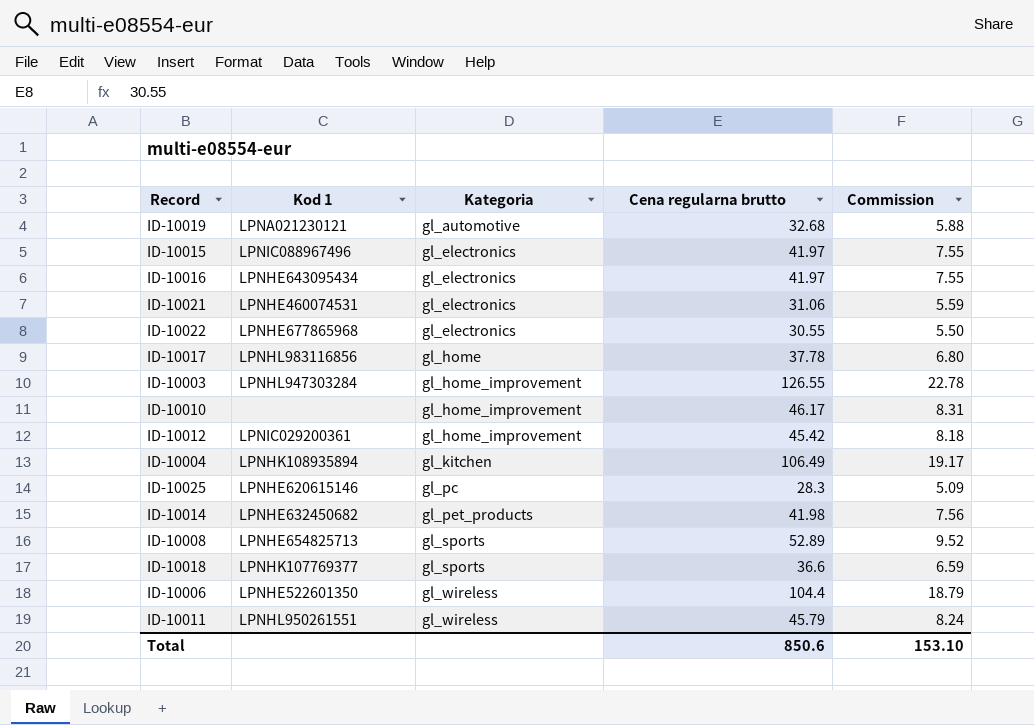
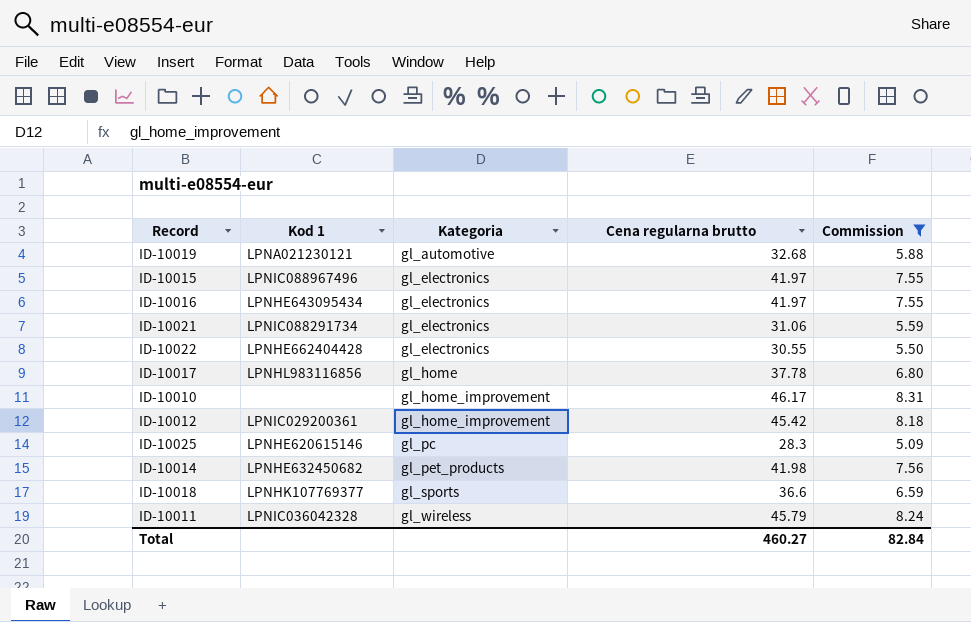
filter: none -> Commission <= 8.31
ID-10021 | Kod 1: LPNHE460074531 -> LPNIC088291734
ID-10022 | Kod 1: LPNHE677865968 -> LPNHE662404428
ID-10011 | Kod 1: LPNHL950261551 -> LPNIC036042328
Total | Cena regularna brutto: 850.6 -> 460.27
Total | Commission: 153.10 -> 82.84

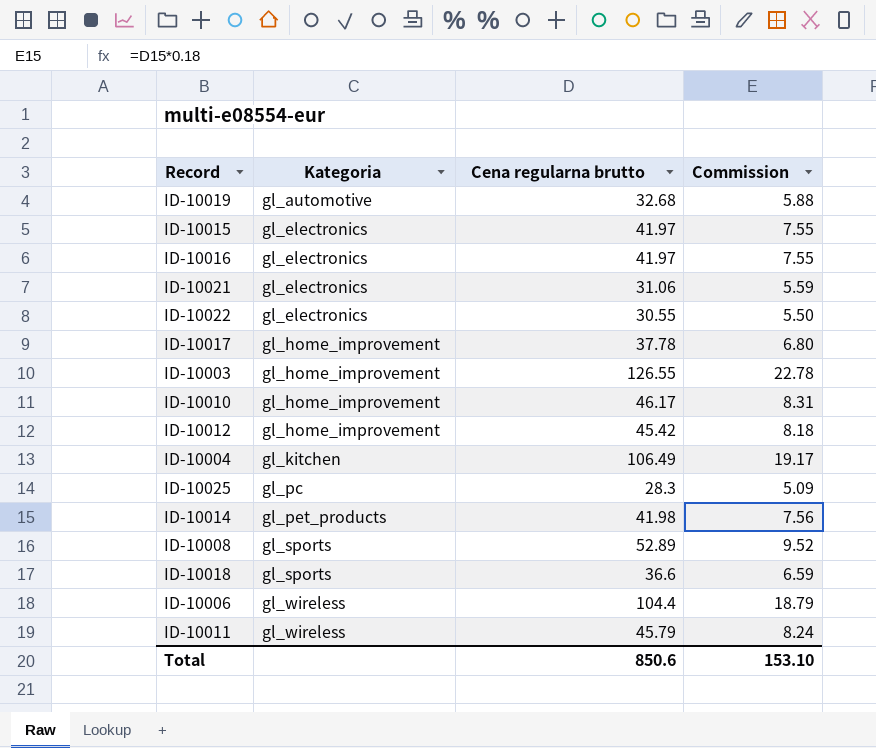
filter: Commission <= 8.31 -> none
column Kod 1 | position: 2 -> none
ID-10017 | Kategoria: gl_home -> gl_home_improvement
Total | Cena regularna brutto: 460.27 -> 850.6
Total | Commission: 82.84 -> 153.10

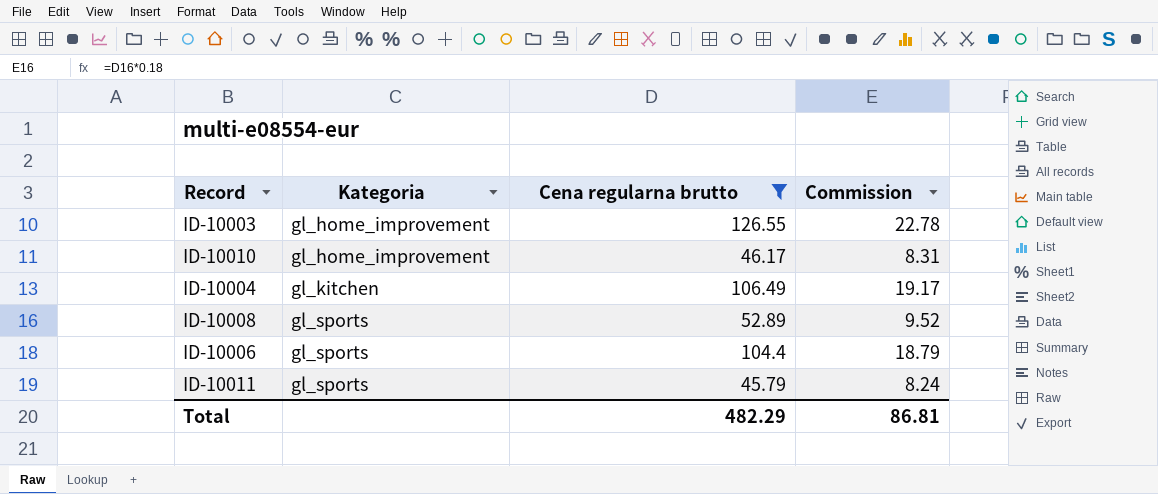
filter: none -> Cena regularna brutto >= 45.79
ID-10006 | Kategoria: gl_wireless -> gl_sports
ID-10011 | Kategoria: gl_wireless -> gl_sports
Total | Cena regularna brutto: 850.6 -> 482.29
Total | Commission: 153.10 -> 86.81

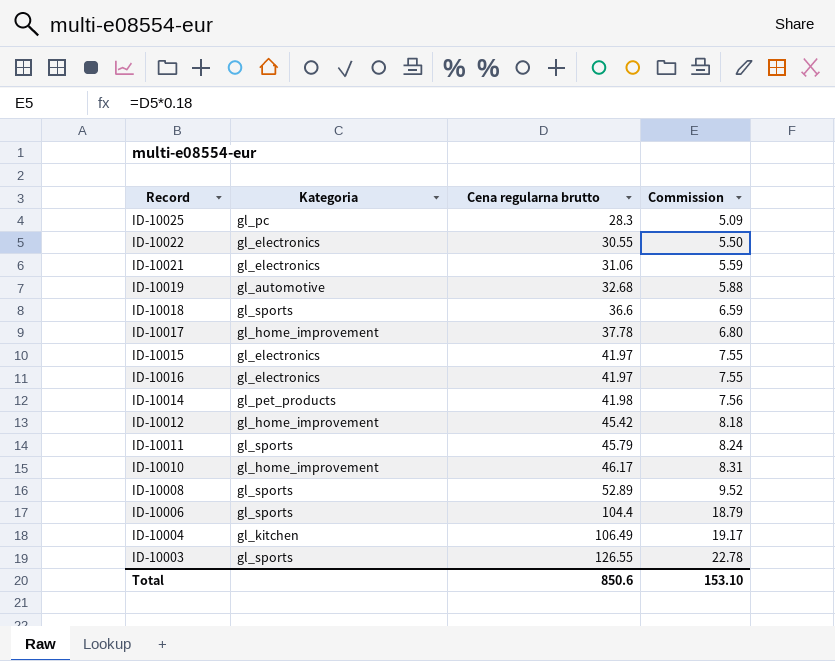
filter: Cena regularna brutto >= 45.79 -> none
row order: Kategoria ascending -> Cena regularna brutto ascending
ID-10003 | Kategoria: gl_home_improvement -> gl_sports
Total | Cena regularna brutto: 482.29 -> 850.6
Total | Commission: 86.81 -> 153.10

